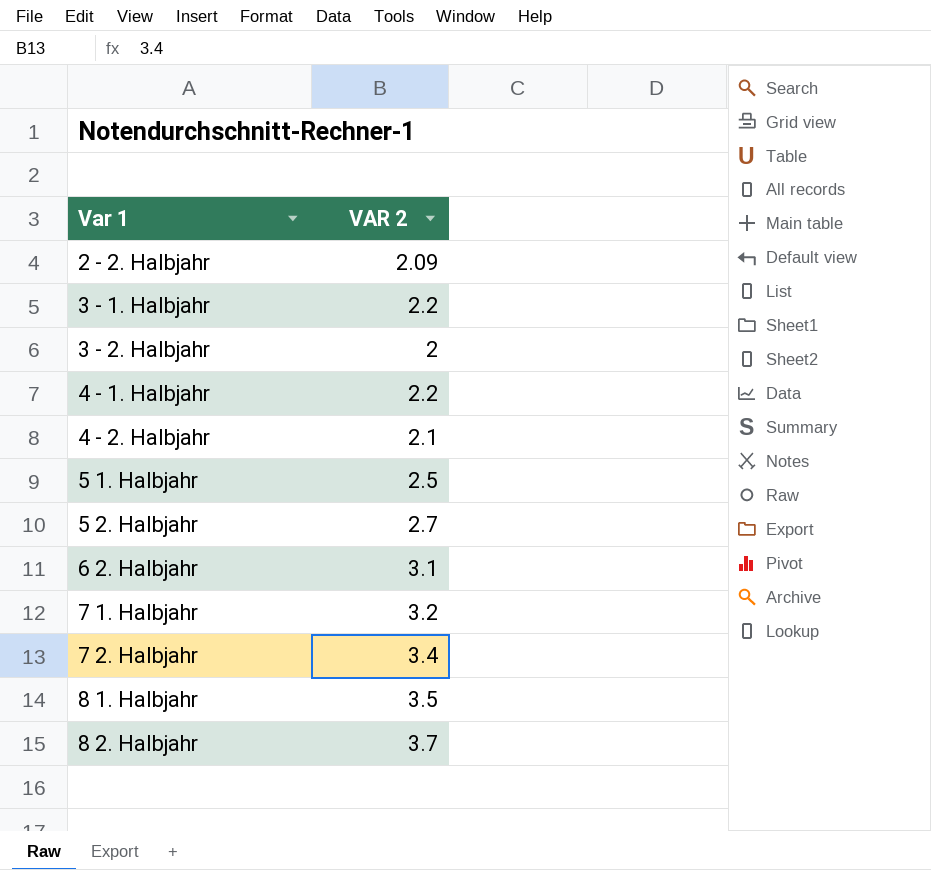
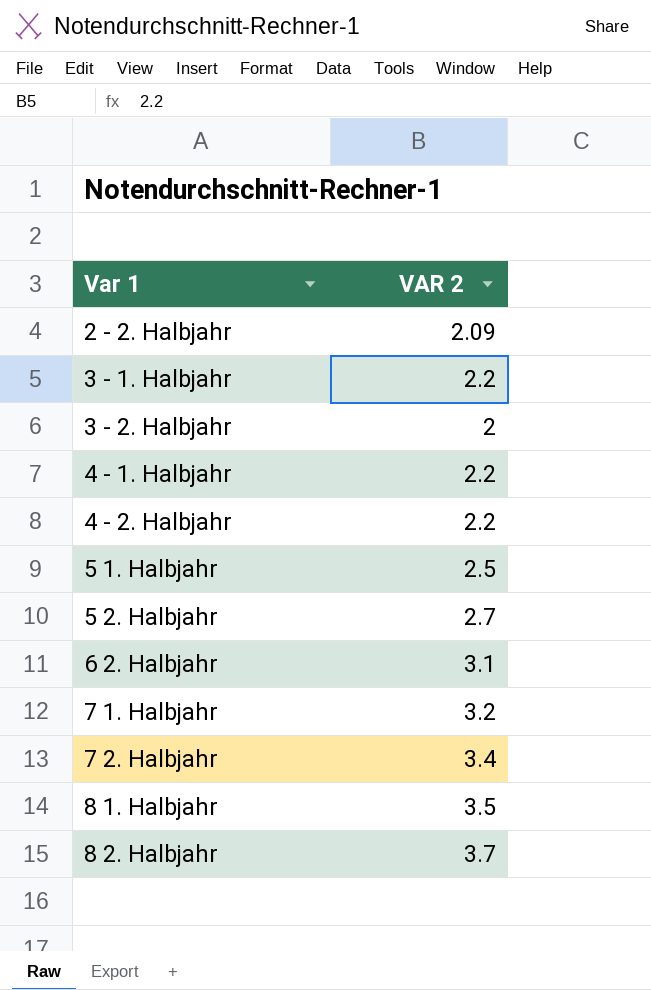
4 - 2. Halbjahr | VAR 2: 2.1 -> 2.2

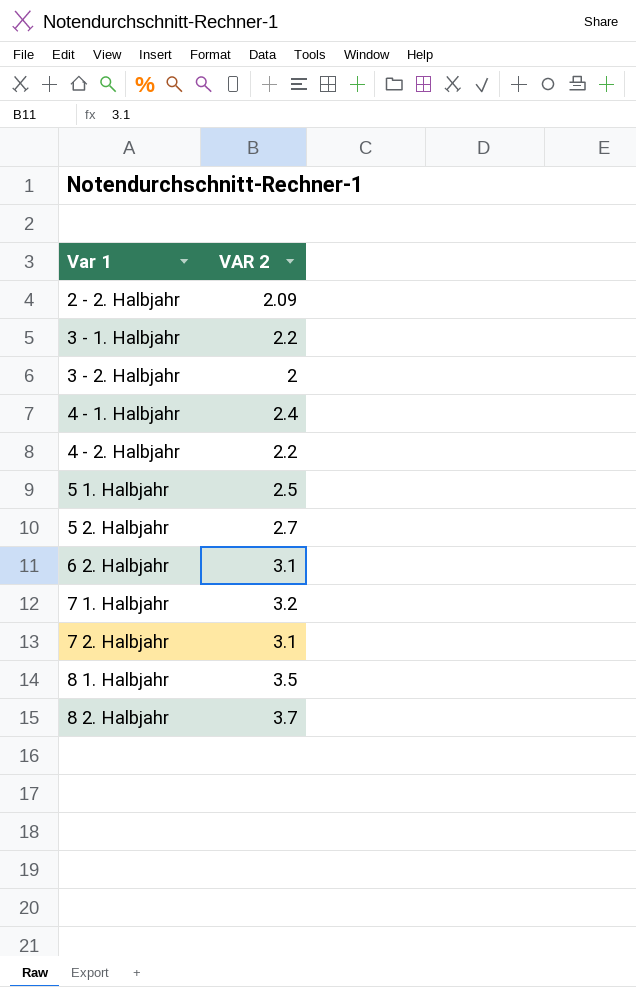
4 - 1. Halbjahr | VAR 2: 2.2 -> 2.4
7 2. Halbjahr | VAR 2: 3.4 -> 3.1

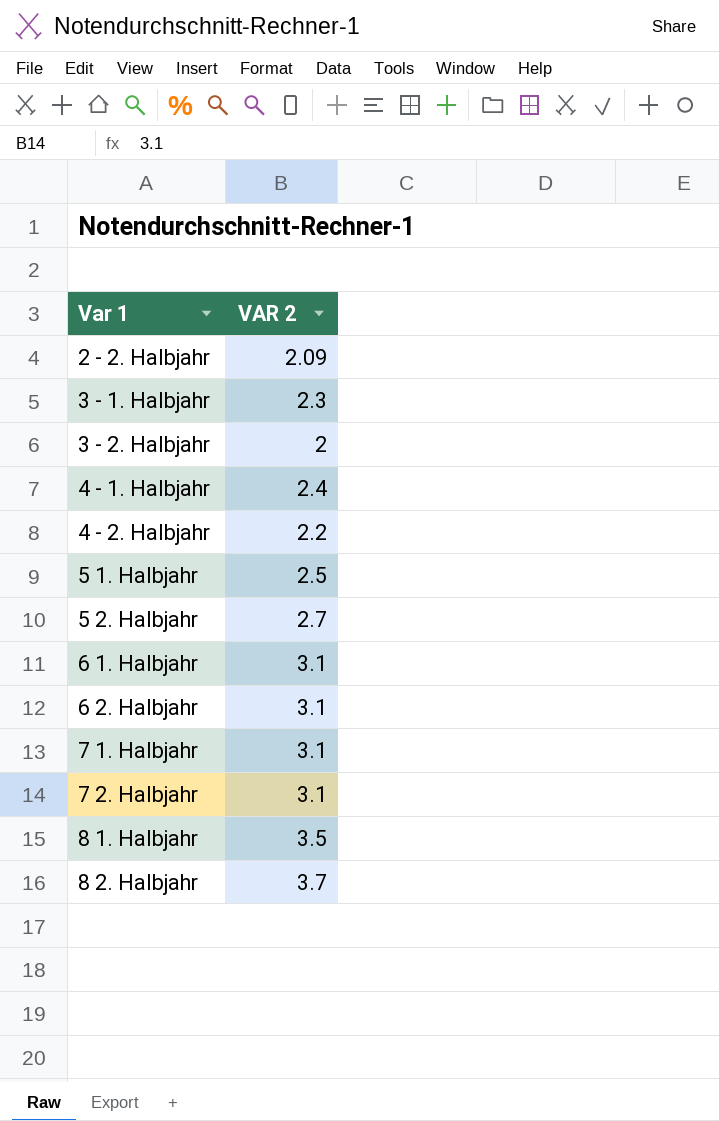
3 - 1. Halbjahr | VAR 2: 2.2 -> 2.3
row 6 1. Halbjahr: none -> 3.1
7 1. Halbjahr | VAR 2: 3.2 -> 3.1

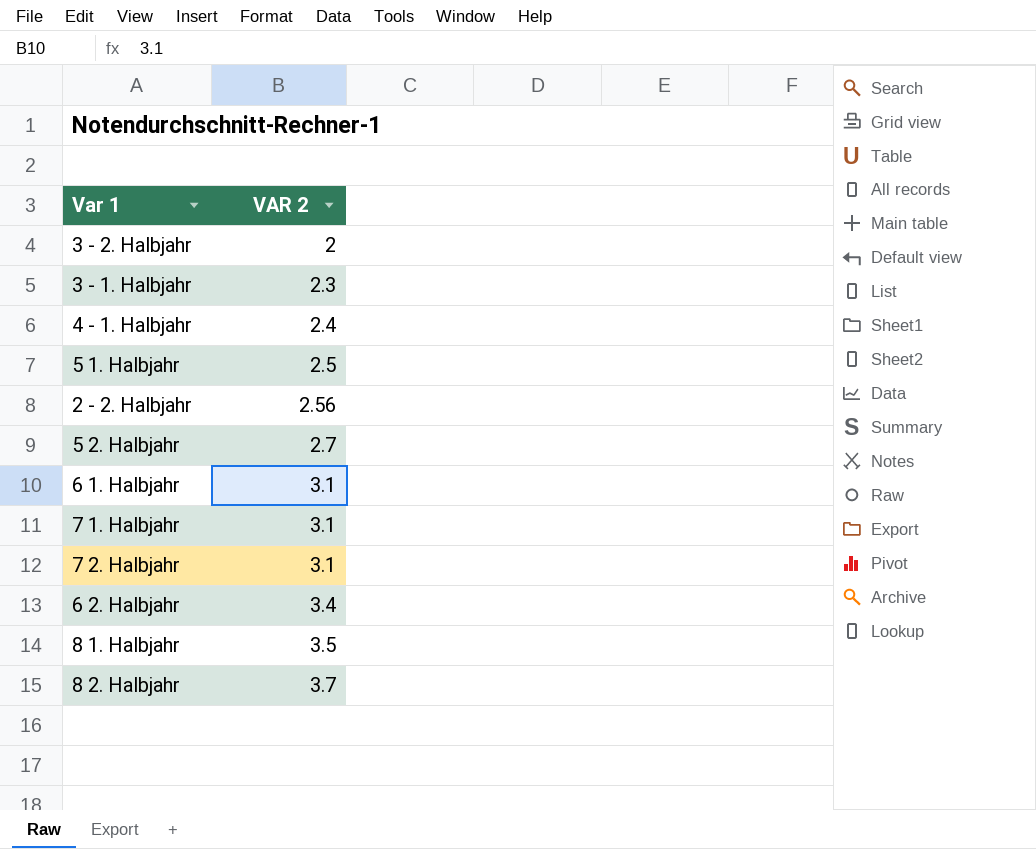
row order: Var 1 ascending -> VAR 2 ascending
row 4 - 2. Halbjahr: 2.2 -> none
2 - 2. Halbjahr | VAR 2: 2.09 -> 2.56
6 2. Halbjahr | VAR 2: 3.1 -> 3.4

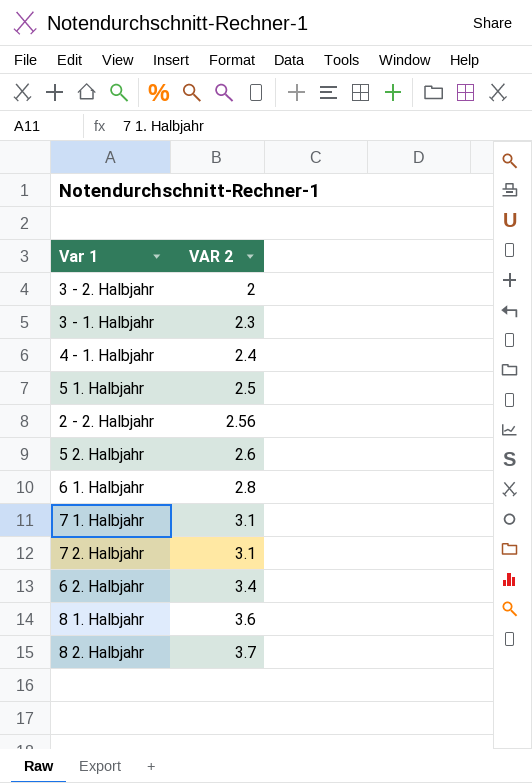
5 2. Halbjahr | VAR 2: 2.7 -> 2.6
6 1. Halbjahr | VAR 2: 3.1 -> 2.8
8 1. Halbjahr | VAR 2: 3.5 -> 3.6

